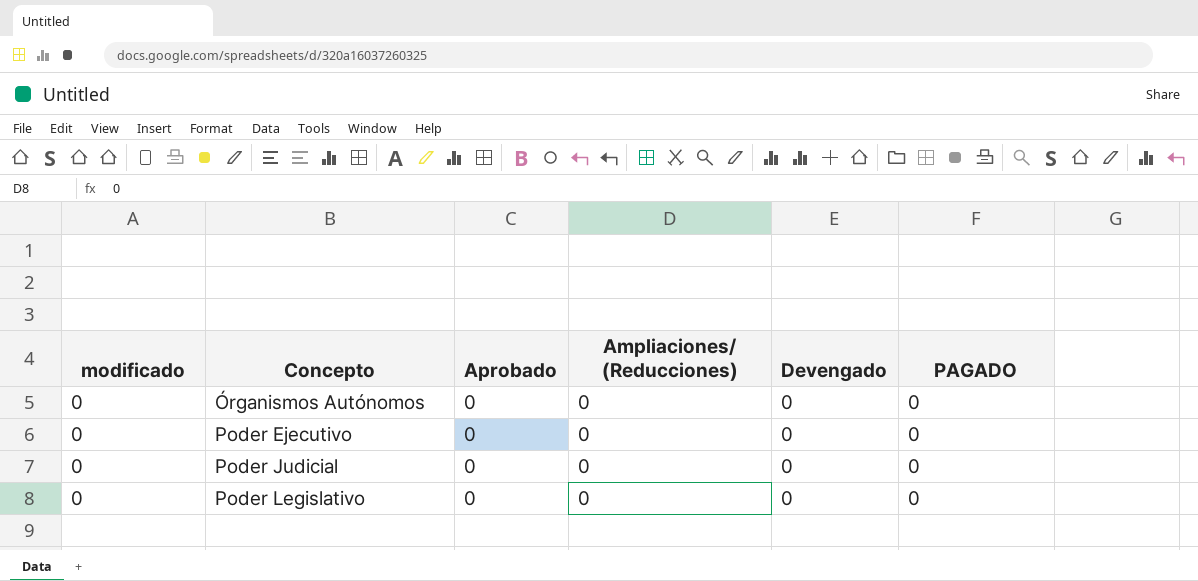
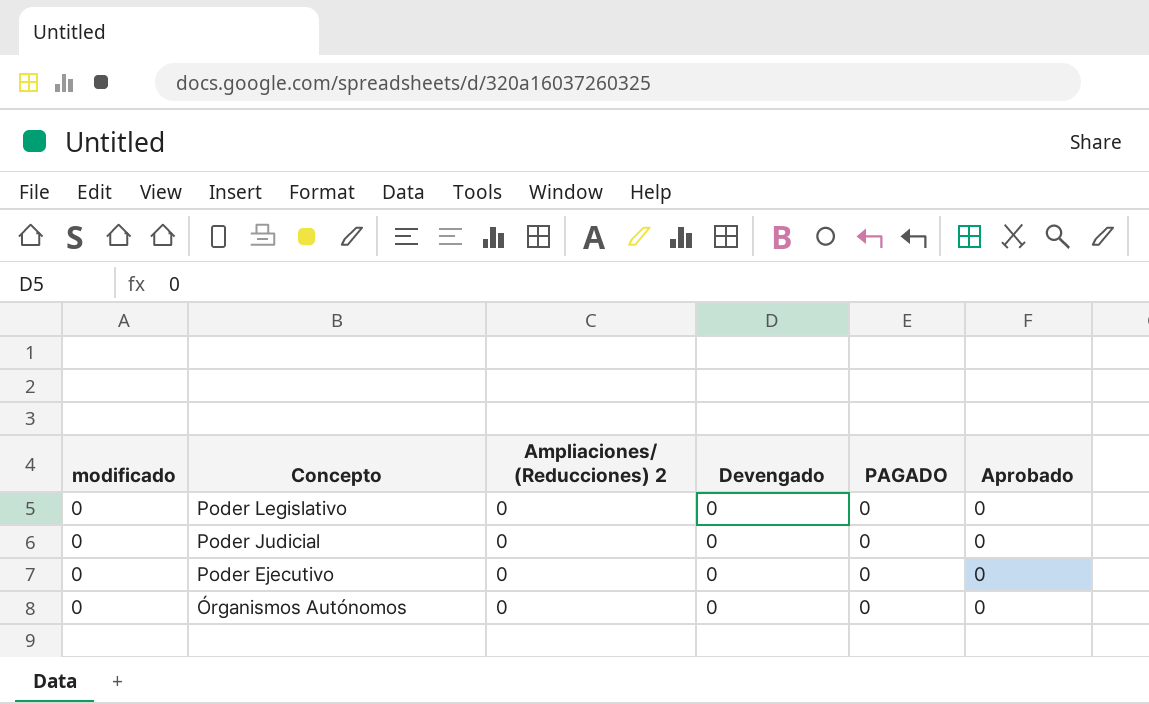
row order: Concepto ascending -> Concepto descending
column name: Ampliaciones/ (Reducciones) -> Ampliaciones/ (Reducciones) 2
column Aprobado | position: 3 -> 6

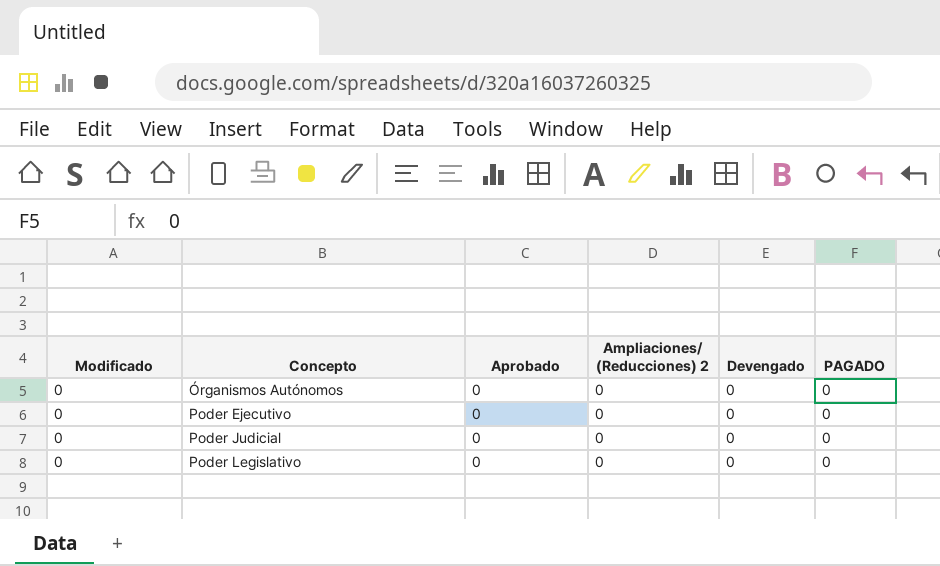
row order: Concepto descending -> Concepto ascending
column name: modificado -> Modificado
column Aprobado | position: 6 -> 3

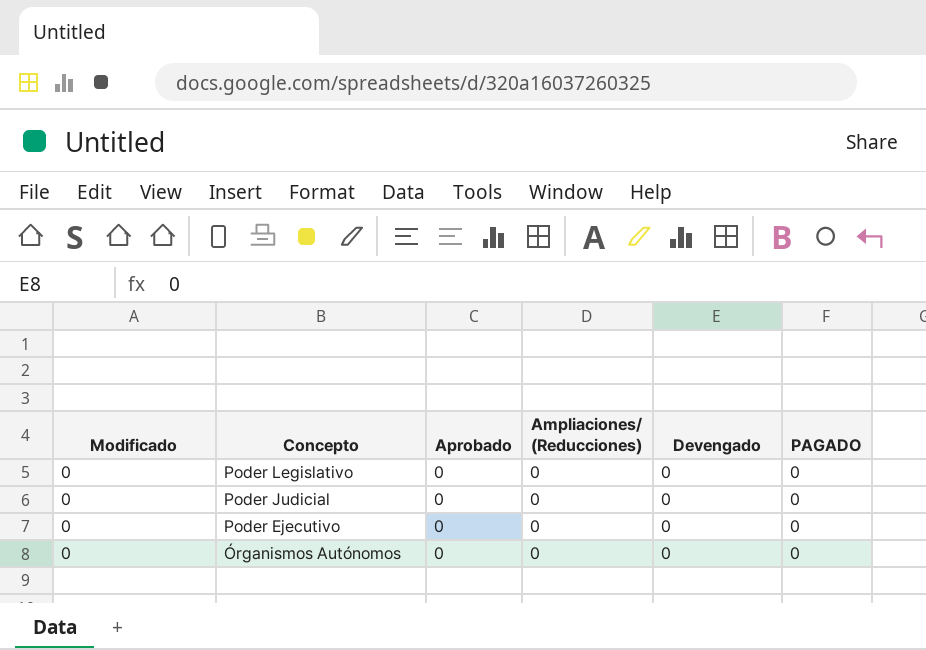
row order: Concepto ascending -> Concepto descending
column name: Ampliaciones/ (Reducciones) 2 -> Ampliaciones/ (Reducciones)

